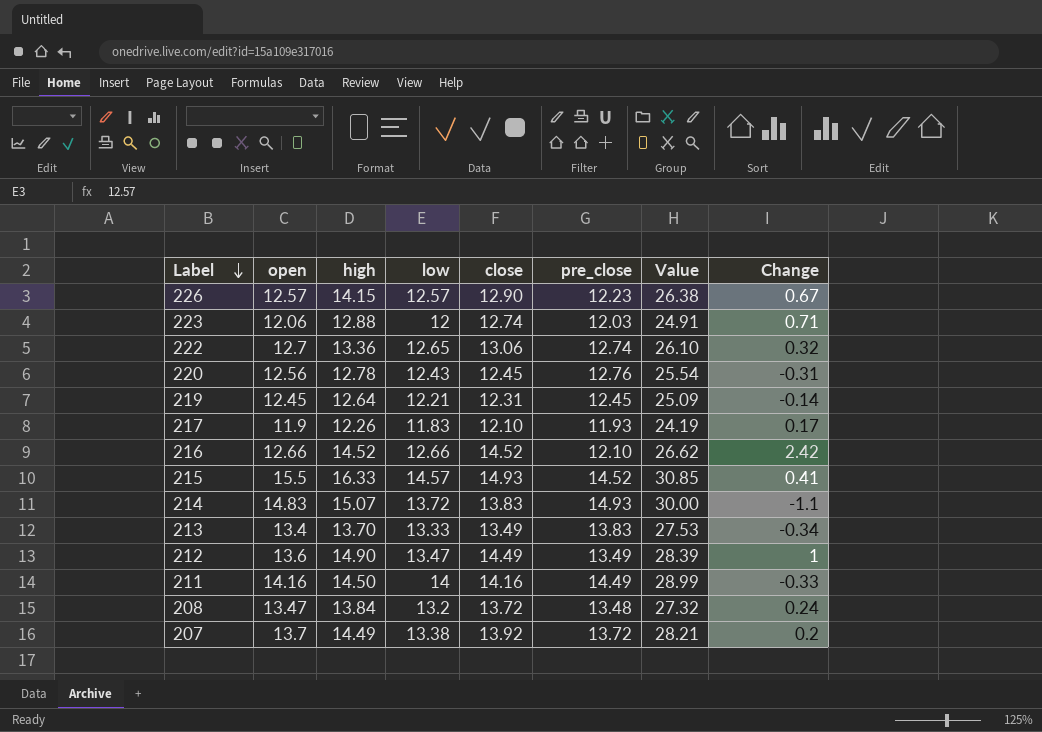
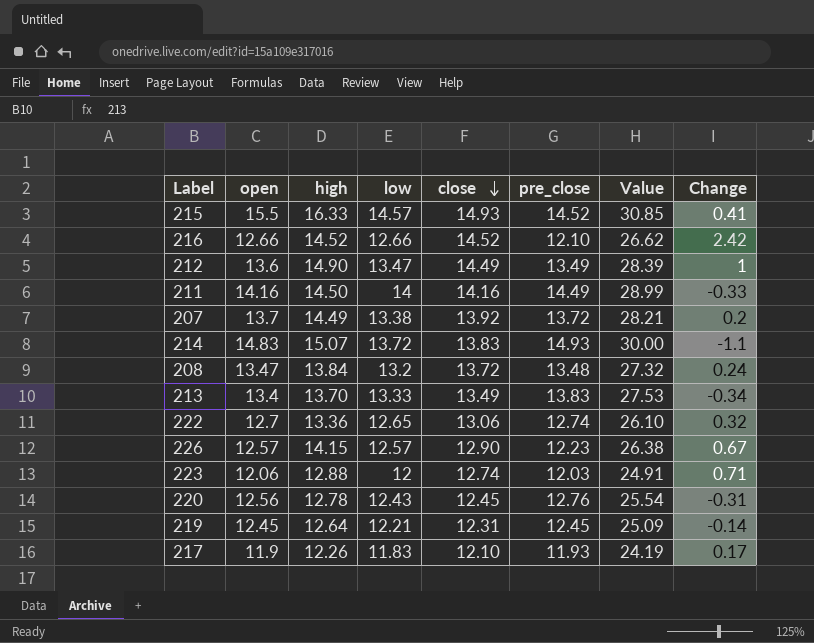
row order: Label descending -> close descending

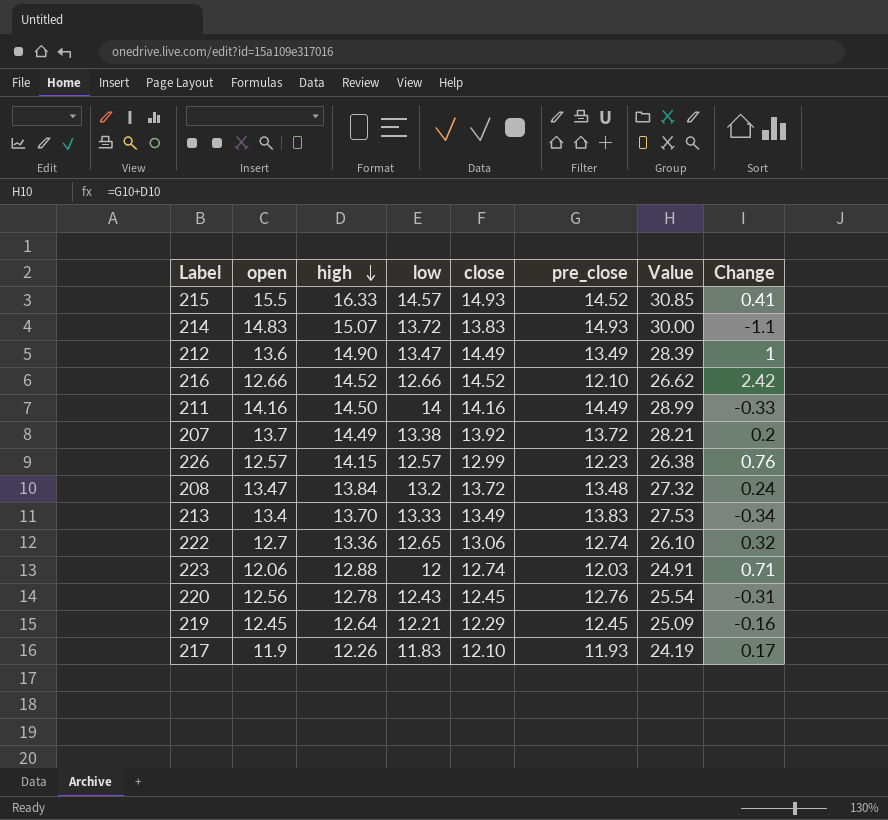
row order: close descending -> high descending
226 | close: 12.90 -> 12.99
226 | Change: 0.67 -> 0.76
219 | close: 12.31 -> 12.29
219 | Change: -0.14 -> -0.16

